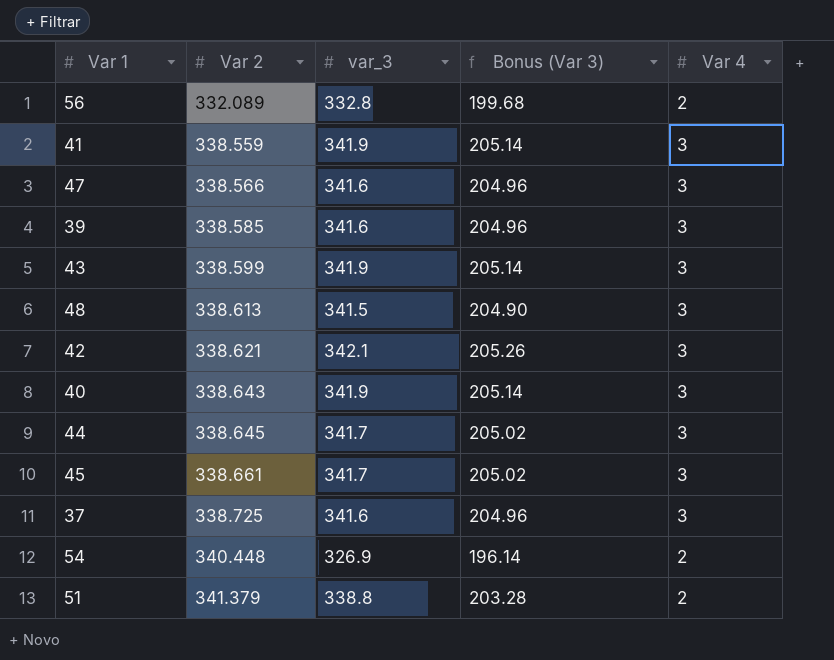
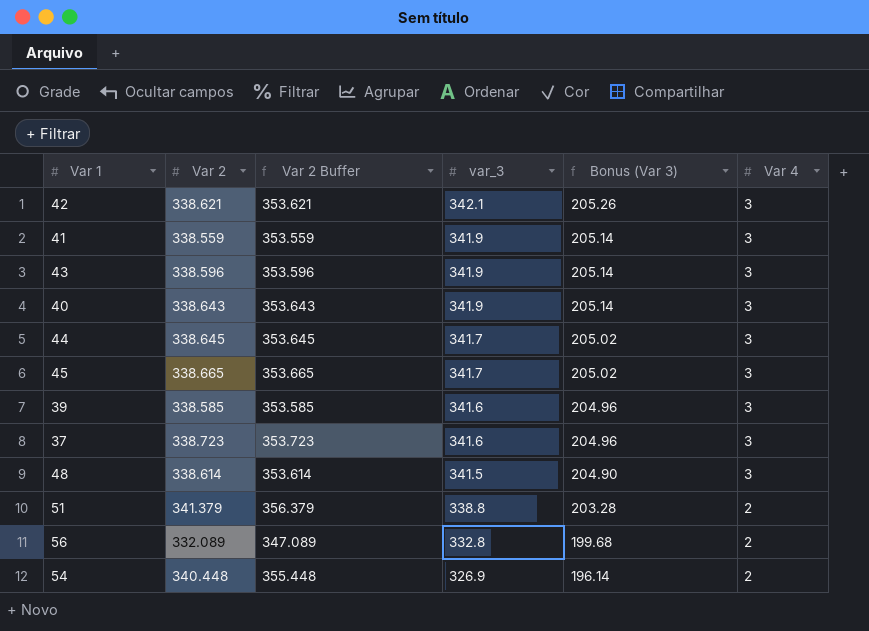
row order: Var 2 ascending -> var_3 descending
column Var 2 Buffer | formula: none -> [Var 2] + 15
row 47: 338.566 | 341.6 | 204.96 | 3 -> none
43 | Var 2: 338.599 -> 338.596
45 | Var 2: 338.661 -> 338.665
37 | Var 2: 338.725 -> 338.723
48 | Var 2: 338.613 -> 338.614

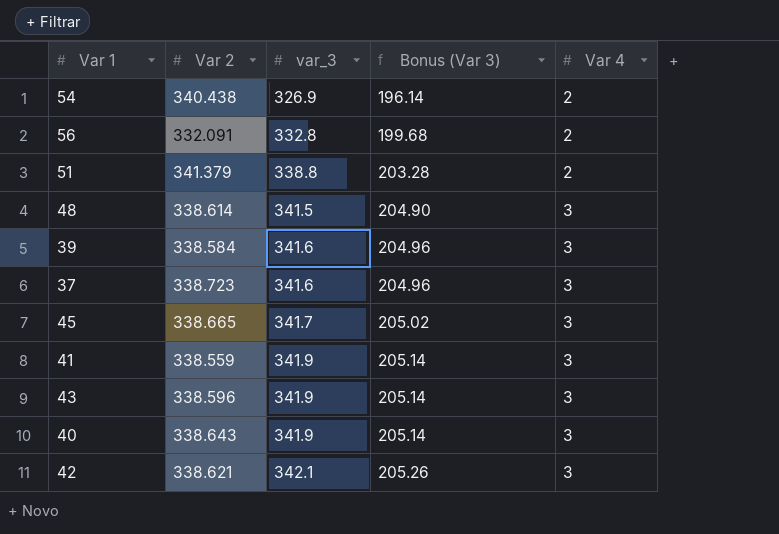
row order: var_3 descending -> var_3 ascending
column Var 2 Buffer | formula: [Var 2] + 15 -> none
row 44: 338.645 | 353.645 | 341.7 | 205.02 | 3 -> none
54 | Var 2: 340.448 -> 340.438
56 | Var 2: 332.089 -> 332.091
39 | Var 2: 338.585 -> 338.584

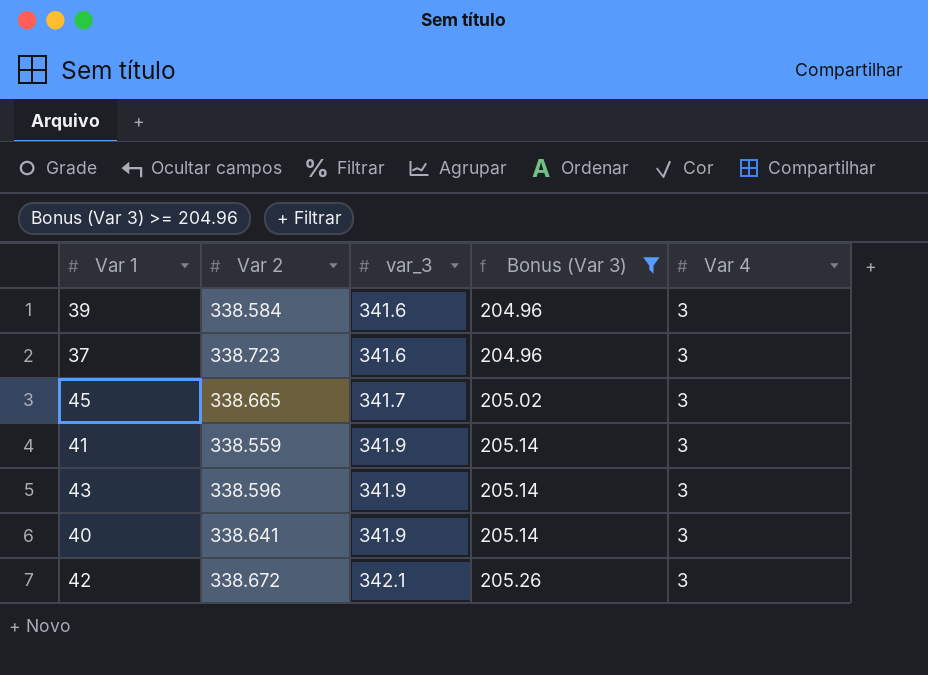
filter: none -> Bonus (Var 3) >= 204.96
40 | Var 2: 338.643 -> 338.641
42 | Var 2: 338.621 -> 338.672

